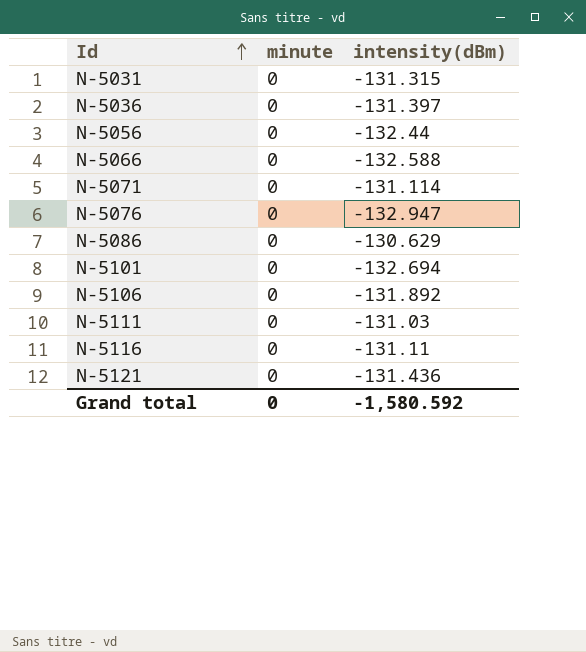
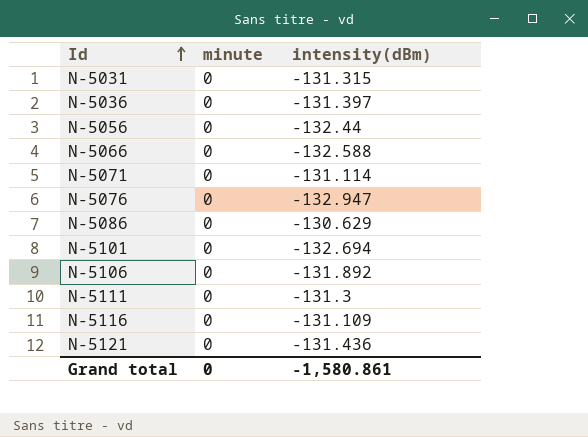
N-5111 | intensity(dBm): -131.03 -> -131.3
N-5116 | intensity(dBm): -131.11 -> -131.109
Grand total | intensity(dBm): -1,580.592 -> -1,580.861

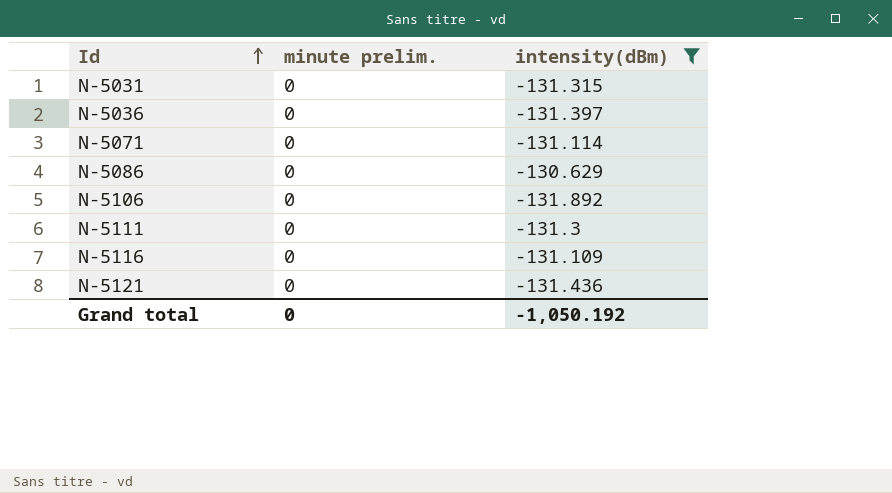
filter: none -> intensity(dBm) >= -131.892
column name: minute -> minute prelim.
Grand total | intensity(dBm): -1,580.861 -> -1,050.192

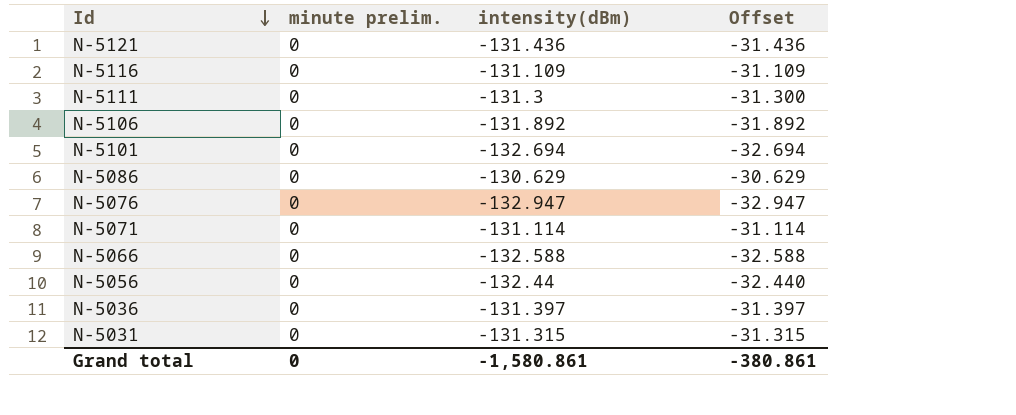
filter: intensity(dBm) >= -131.892 -> none
row order: Id ascending -> Id descending
column Offset | formula: none -> [intensity(dBm)] + 100
Grand total | intensity(dBm): -1,050.192 -> -1,580.861

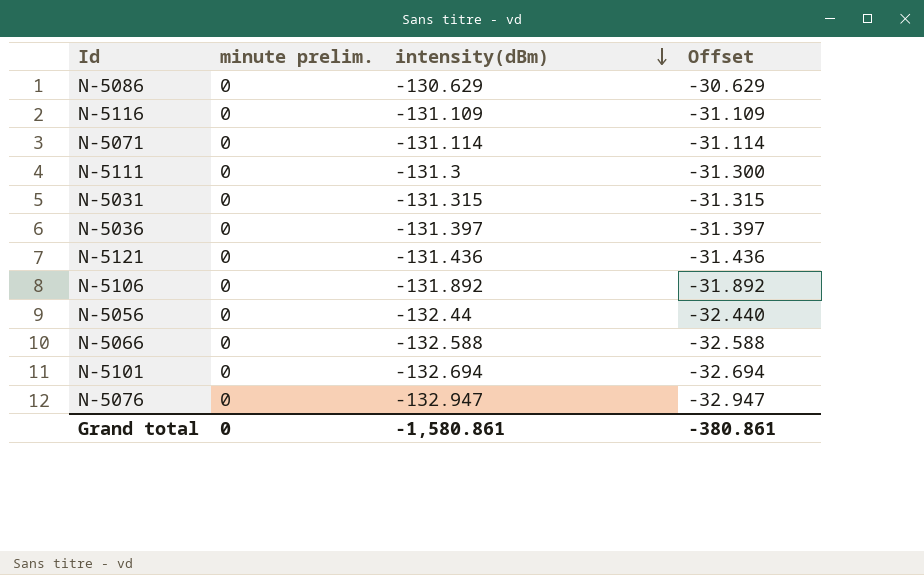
row order: Id descending -> intensity(dBm) descending

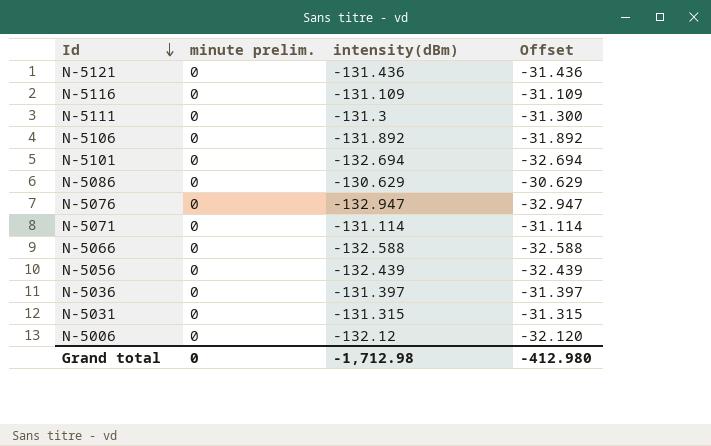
row order: intensity(dBm) descending -> Id descending
N-5056 | intensity(dBm): -132.44 -> -132.439
N-5056 | Offset: -32.440 -> -32.439
row N-5006: none -> 0 | -132.12 | -32.120
Grand total | intensity(dBm): -1,580.861 -> -1,712.98
Grand total | Offset: -380.861 -> -412.980

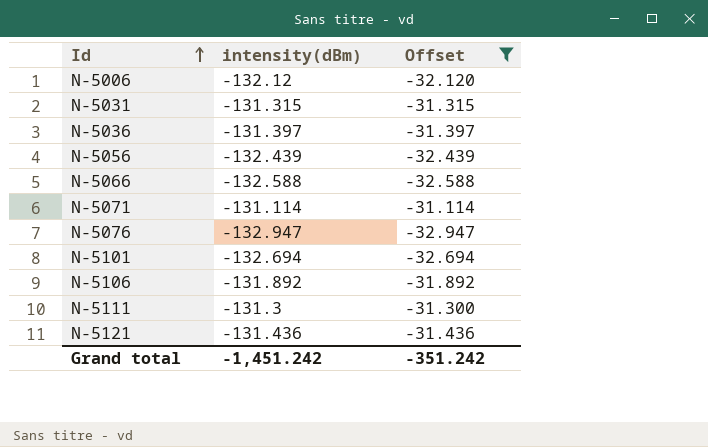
filter: none -> Offset <= -31.114
row order: Id descending -> Id ascending
column minute prelim. | position: 2 -> none
Grand total | intensity(dBm): -1,712.98 -> -1,451.242
Grand total | Offset: -412.980 -> -351.242

